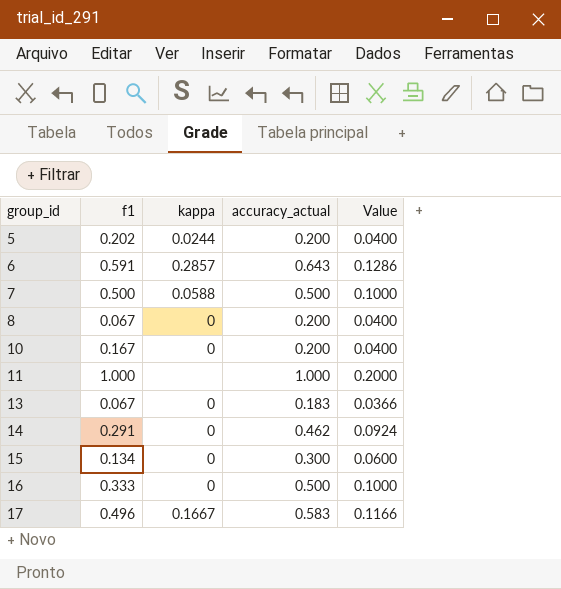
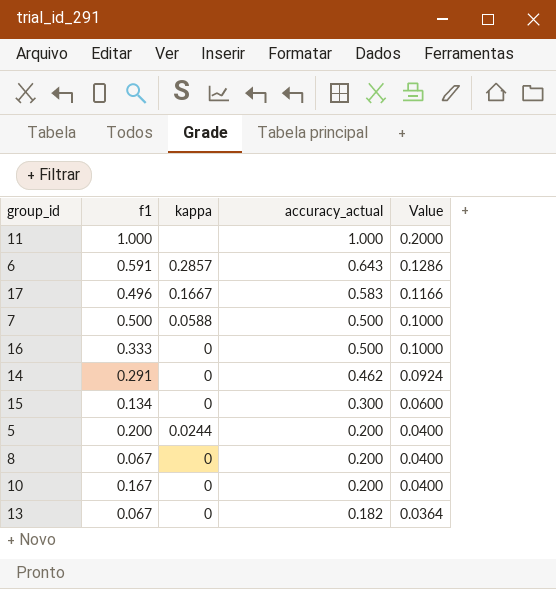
row order: group_id ascending -> accuracy_actual descending
5 | f1: 0.202 -> 0.200
13 | accuracy_actual: 0.183 -> 0.182
13 | Value: 0.0366 -> 0.0364

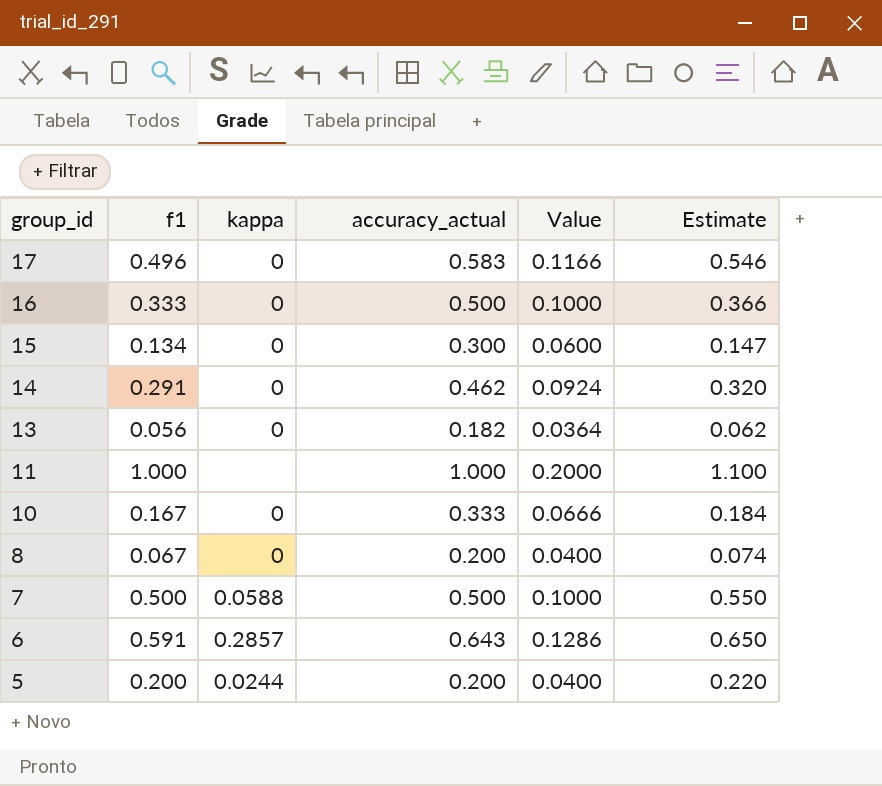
row order: accuracy_actual descending -> group_id descending
column Estimate | formula: none -> [f1] * 1.1
17 | kappa: 0.1667 -> 0
13 | f1: 0.067 -> 0.056
10 | accuracy_actual: 0.200 -> 0.333
10 | Value: 0.0400 -> 0.0666

